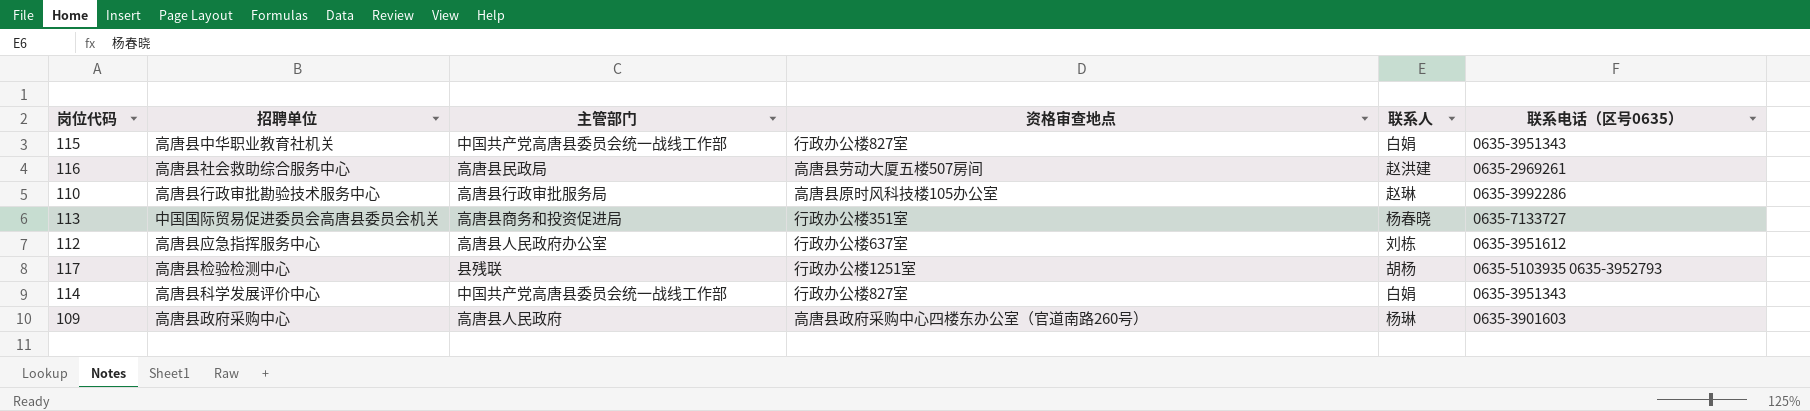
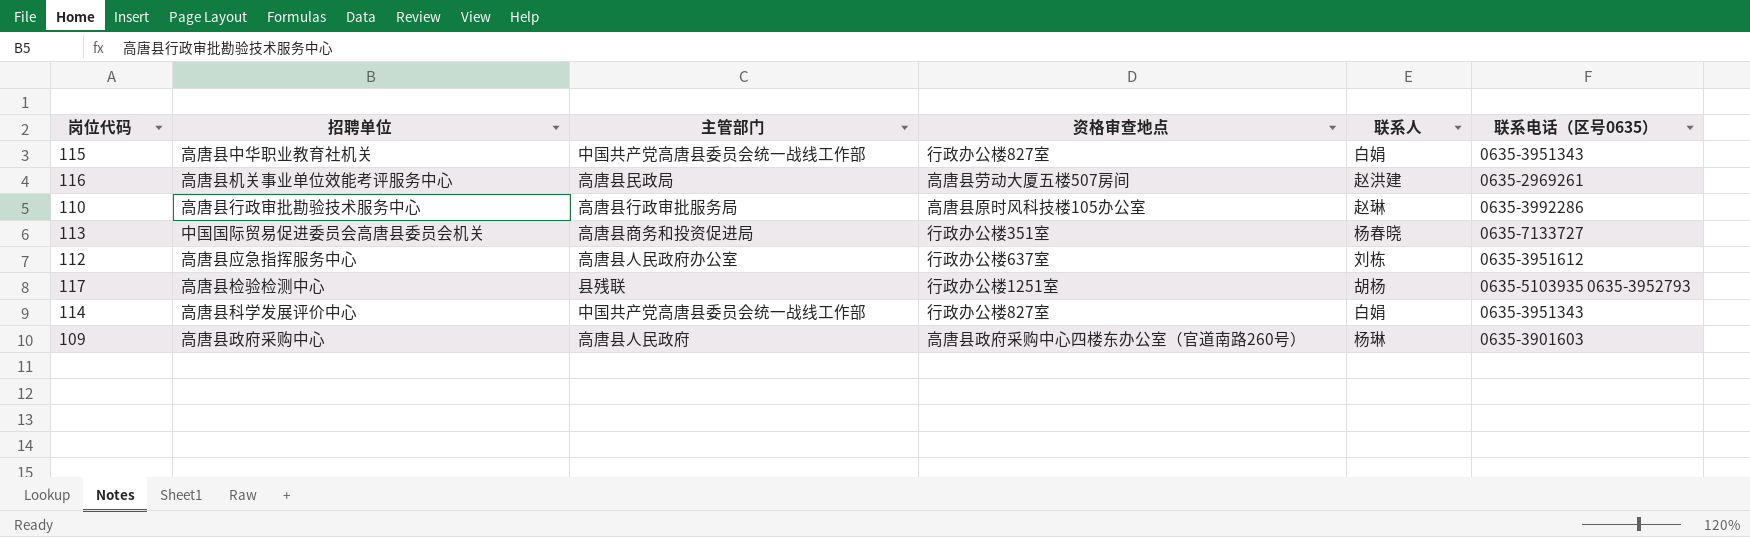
116 | 招聘单位: 高唐县社会救助综合服务中心 -> 高唐县机关事业单位效能考评服务中心

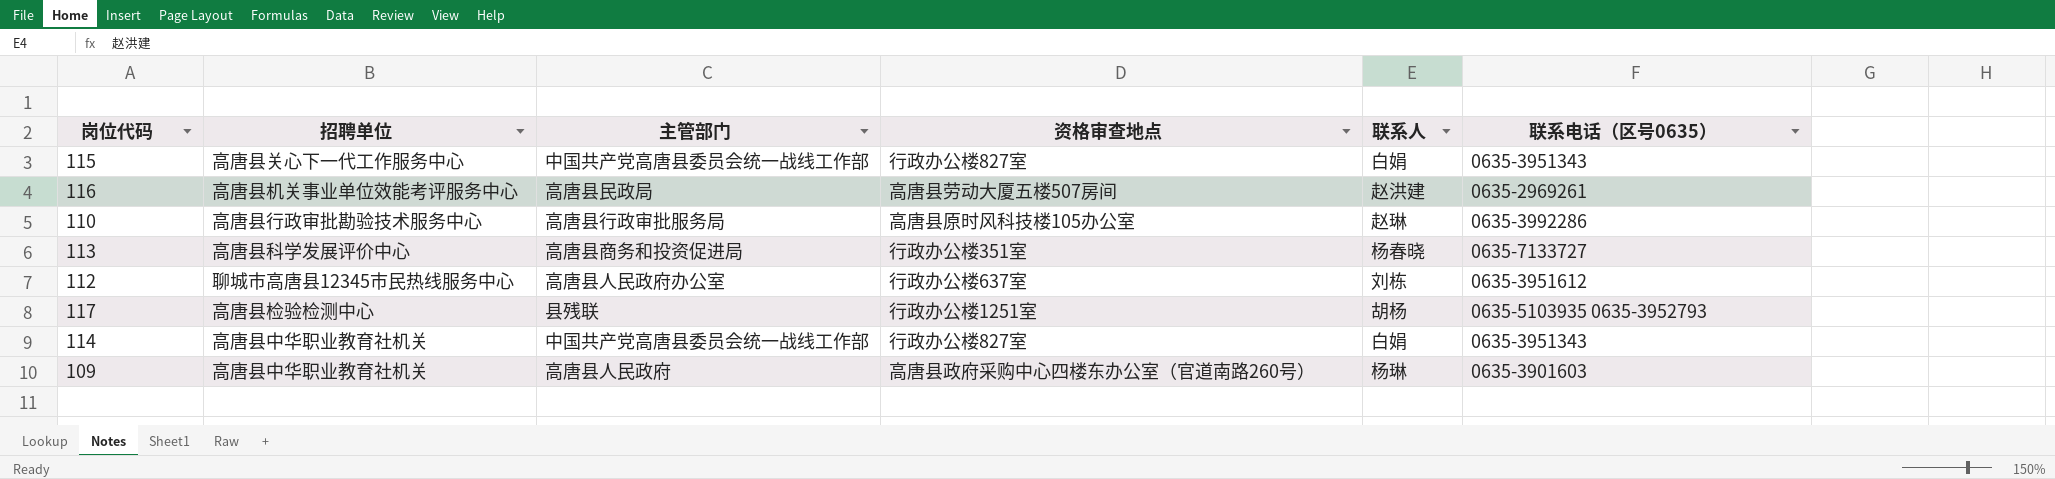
115 | 招聘单位: 高唐县中华职业教育社机关 -> 高唐县关心下一代工作服务中心
113 | 招聘单位: 中国国际贸易促进委员会高唐县委员会机关 -> 高唐县科学发展评价中心
112 | 招聘单位: 高唐县应急指挥服务中心 -> 聊城市高唐县12345市民热线服务中心
114 | 招聘单位: 高唐县科学发展评价中心 -> 高唐县中华职业教育社机关
109 | 招聘单位: 高唐县政府采购中心 -> 高唐县中华职业教育社机关

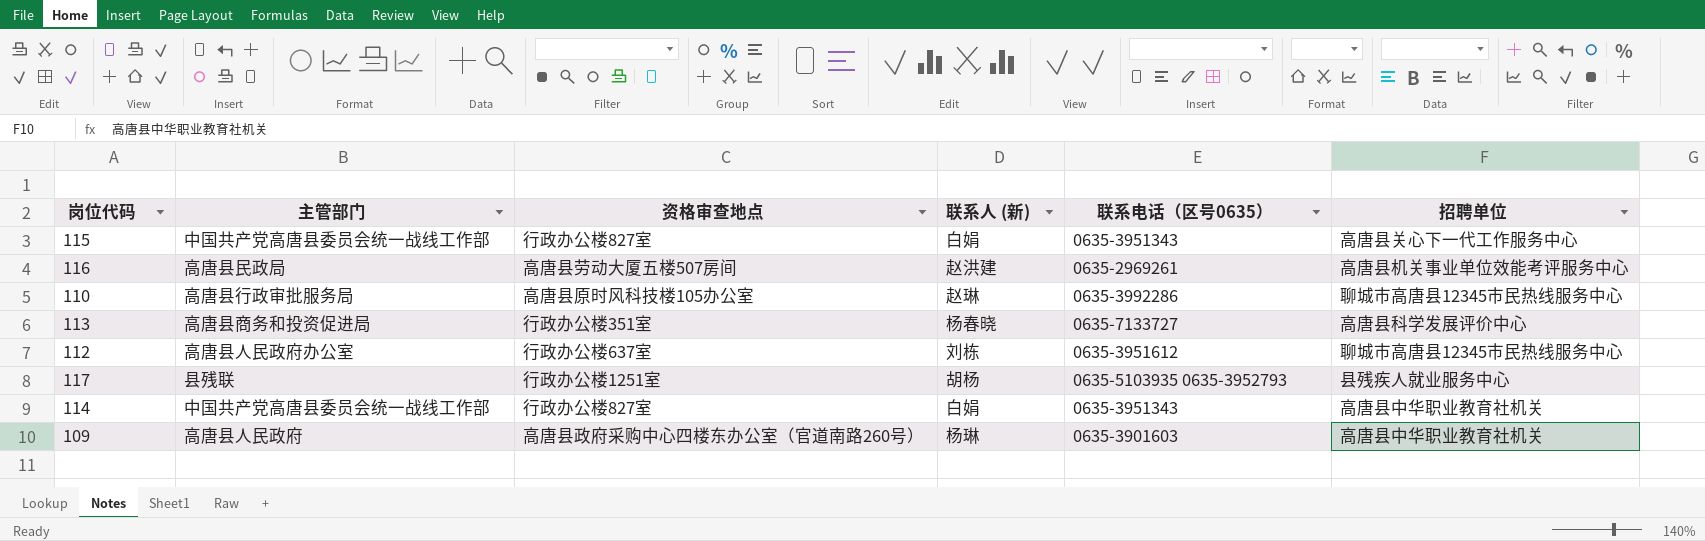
column name: 联系人 -> 联系人 (新)
column 招聘单位 | position: 2 -> 6
110 | 招聘单位: 高唐县行政审批勘验技术服务中心 -> 聊城市高唐县12345市民热线服务中心
117 | 招聘单位: 高唐县检验检测中心 -> 县残疾人就业服务中心

